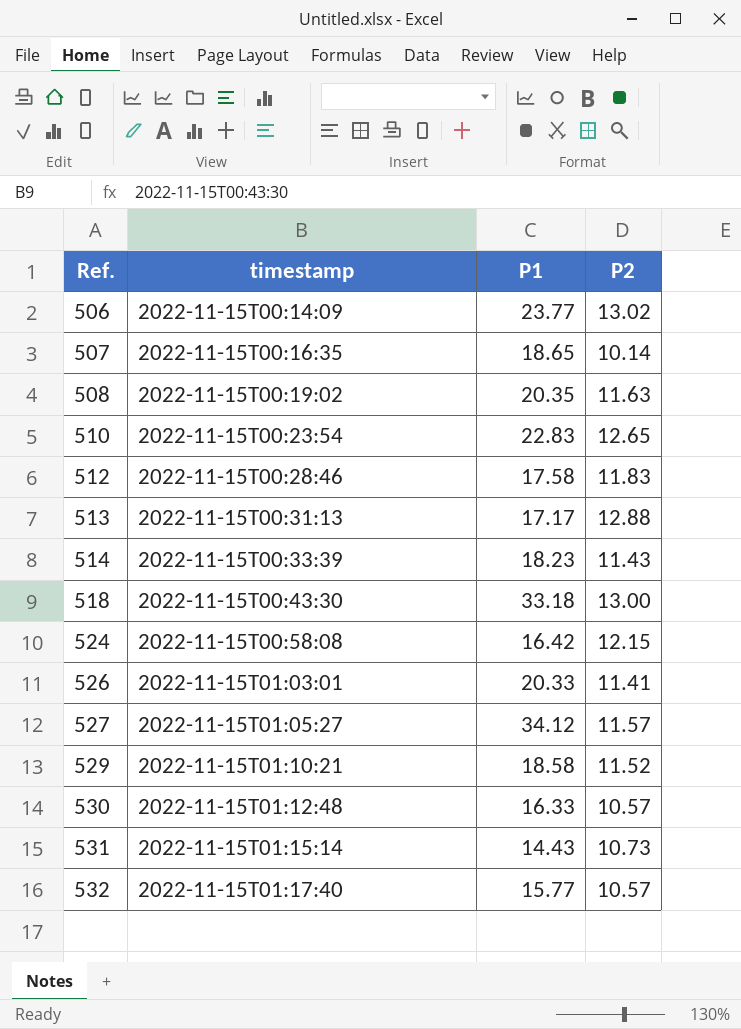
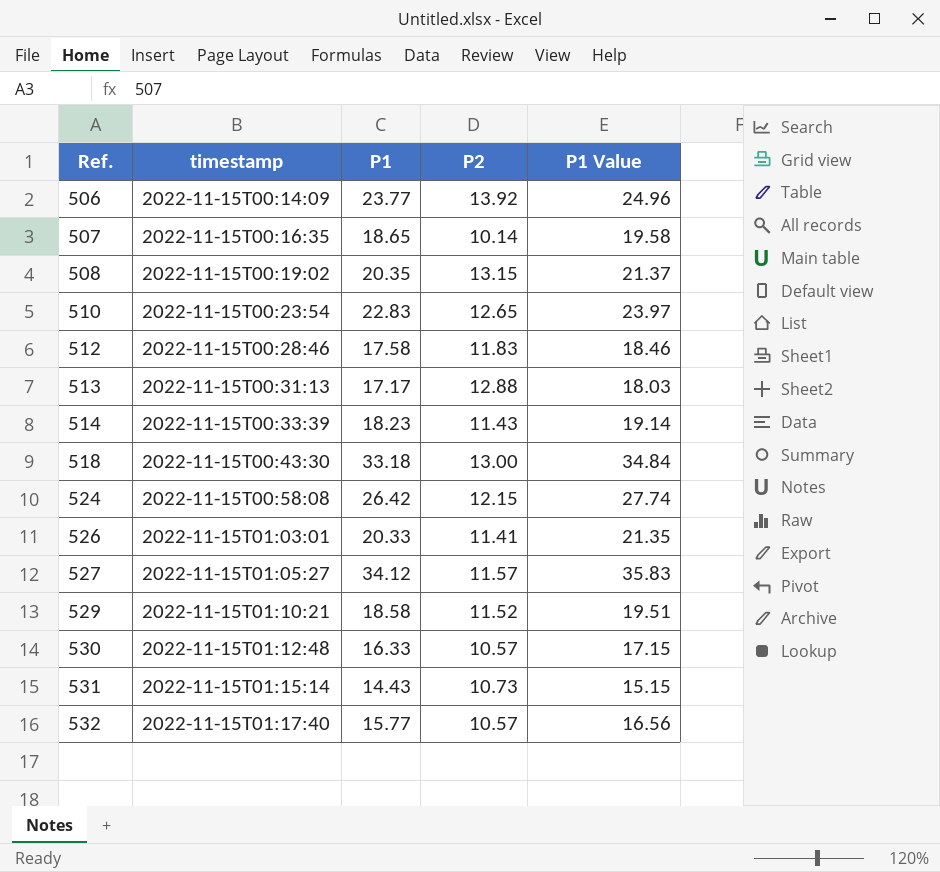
column P1 Value | formula: none -> [P1] * 1.05
506 | P2: 13.02 -> 13.92
508 | P2: 11.63 -> 13.15
524 | P1: 16.42 -> 26.42

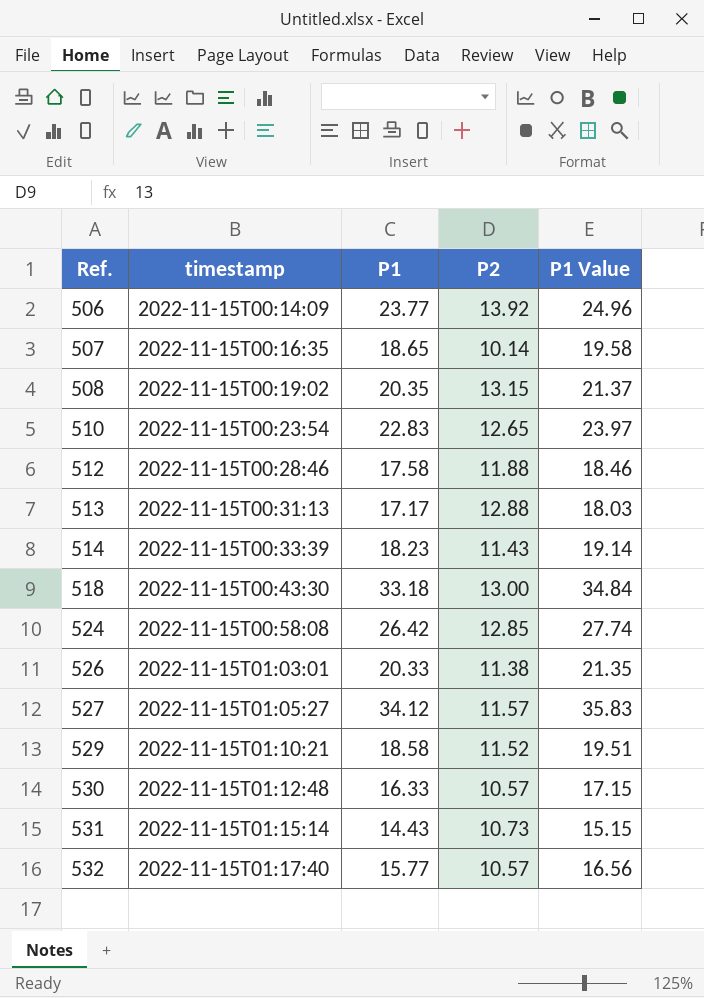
512 | P2: 11.83 -> 11.88
524 | P2: 12.15 -> 12.85
526 | P2: 11.41 -> 11.38

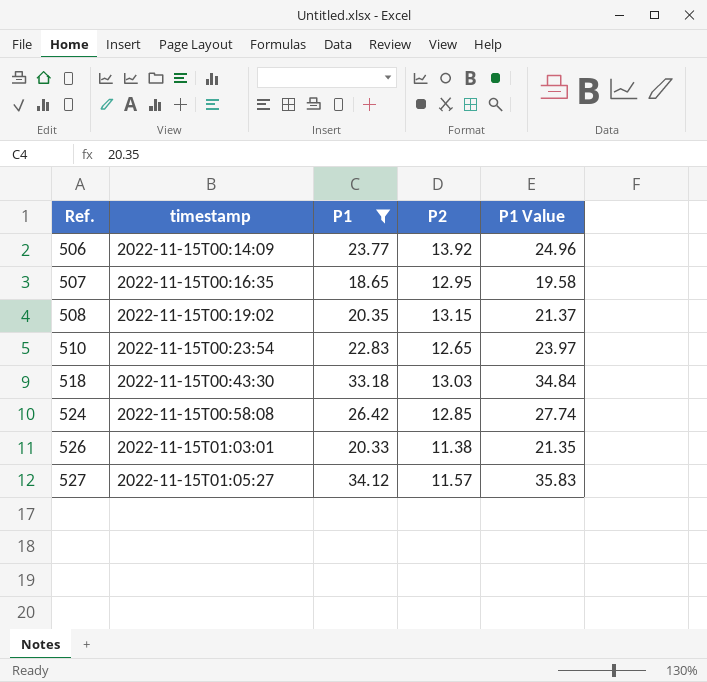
filter: none -> P1 >= 18.65
507 | P2: 10.14 -> 12.95
518 | P2: 13.00 -> 13.03

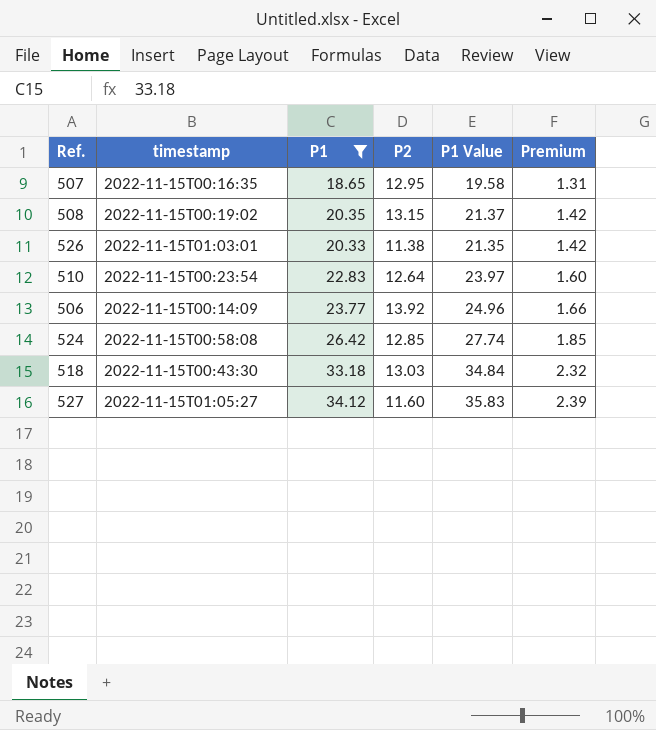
row order: Ref. ascending -> Premium ascending
column Premium | formula: none -> [P1] * 0.07
510 | P2: 12.65 -> 12.64
527 | P2: 11.57 -> 11.60

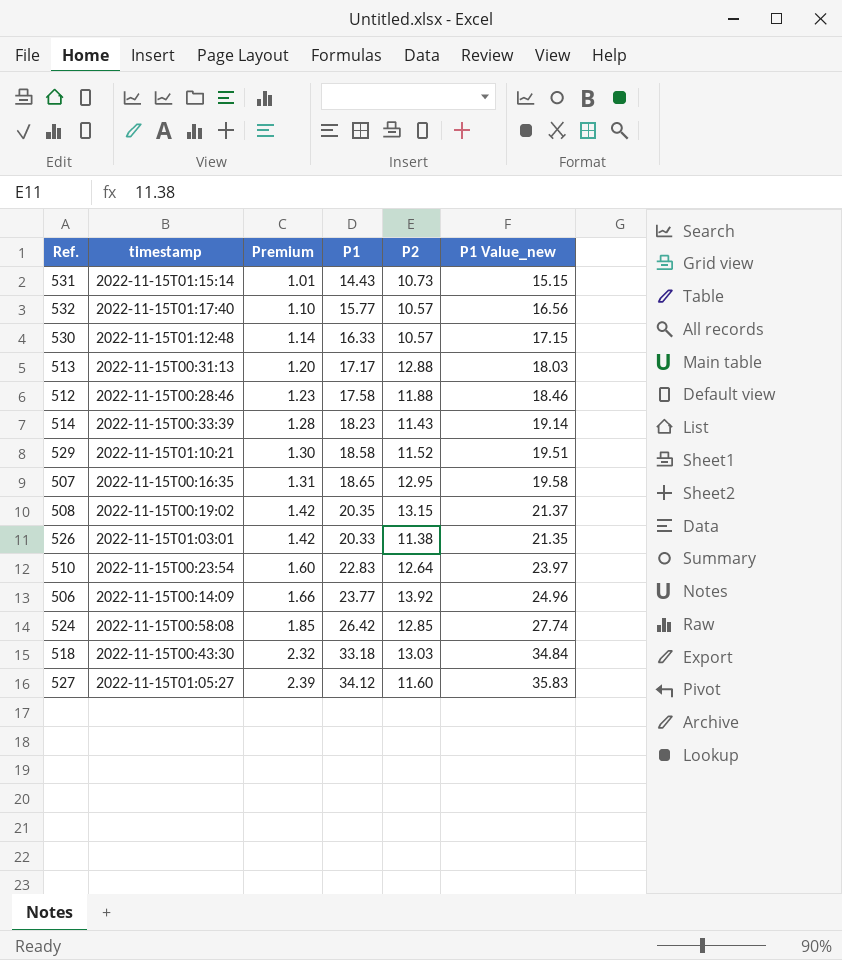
filter: P1 >= 18.65 -> none
column Premium | position: 6 -> 3
column name: P1 Value -> P1 Value_new

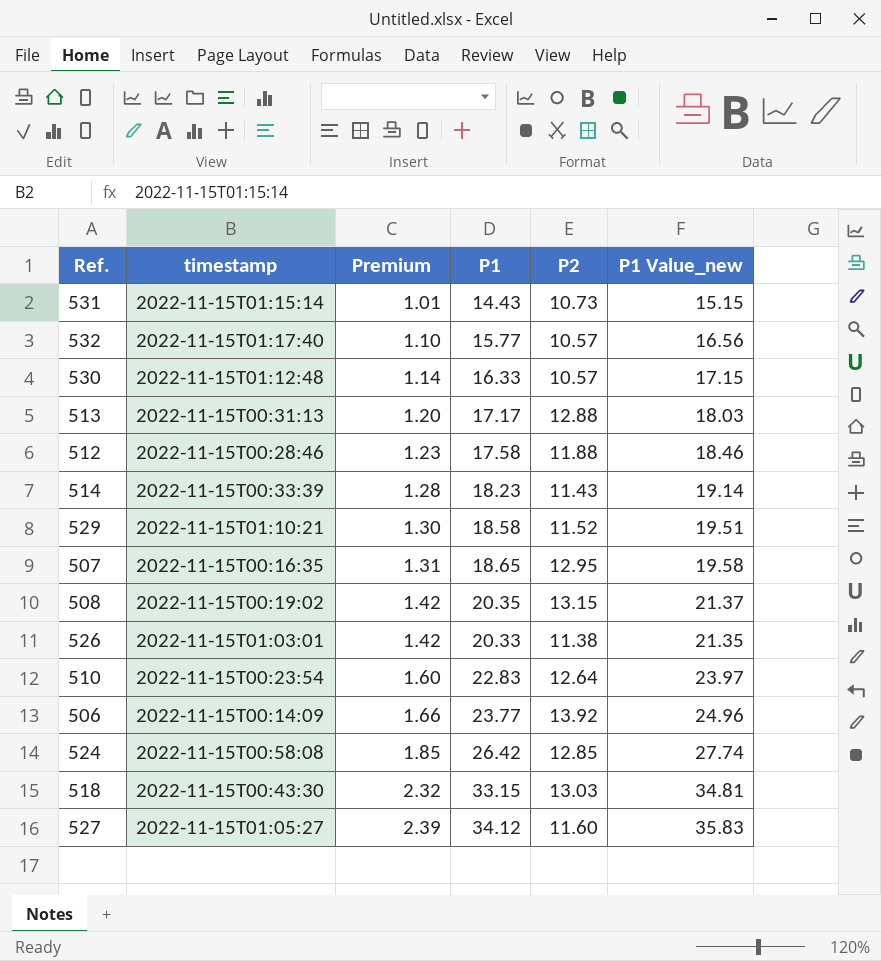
518 | P1: 33.18 -> 33.15
518 | P1 Value_new: 34.84 -> 34.81

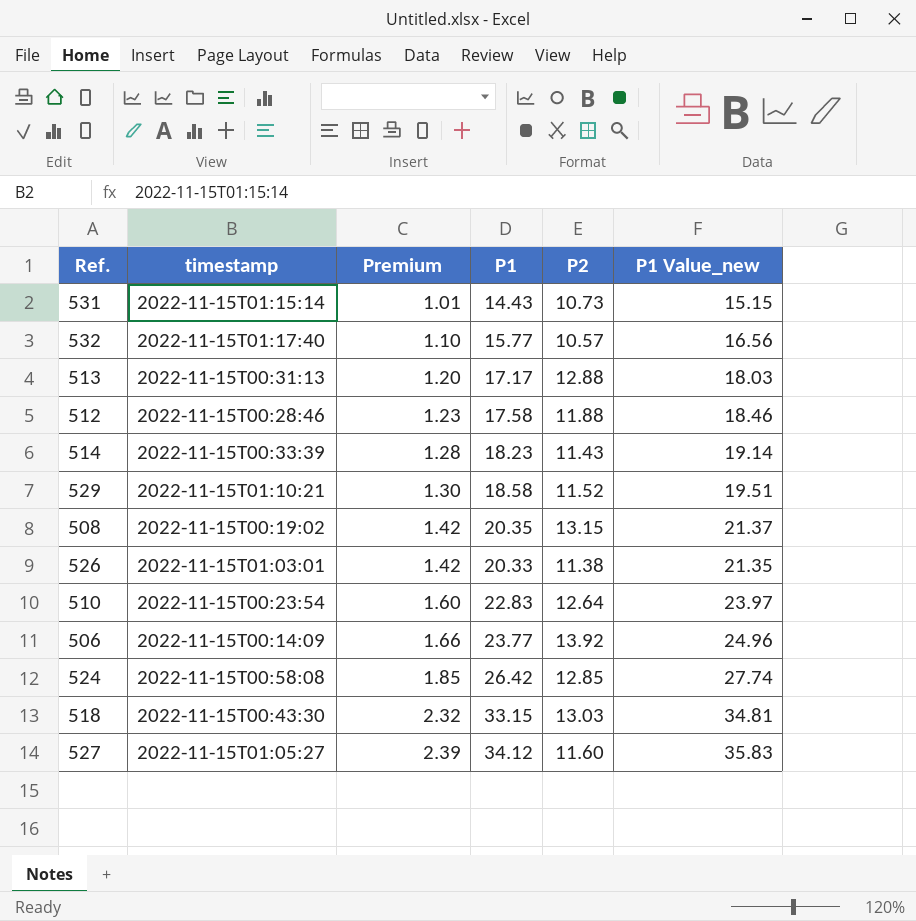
row 530: 2022-11-15T01:12:48 | 1.14 | 16.33 | 10.57 | 17.15 -> none
row 507: 2022-11-15T00:16:35 | 1.31 | 18.65 | 12.95 | 19.58 -> none

